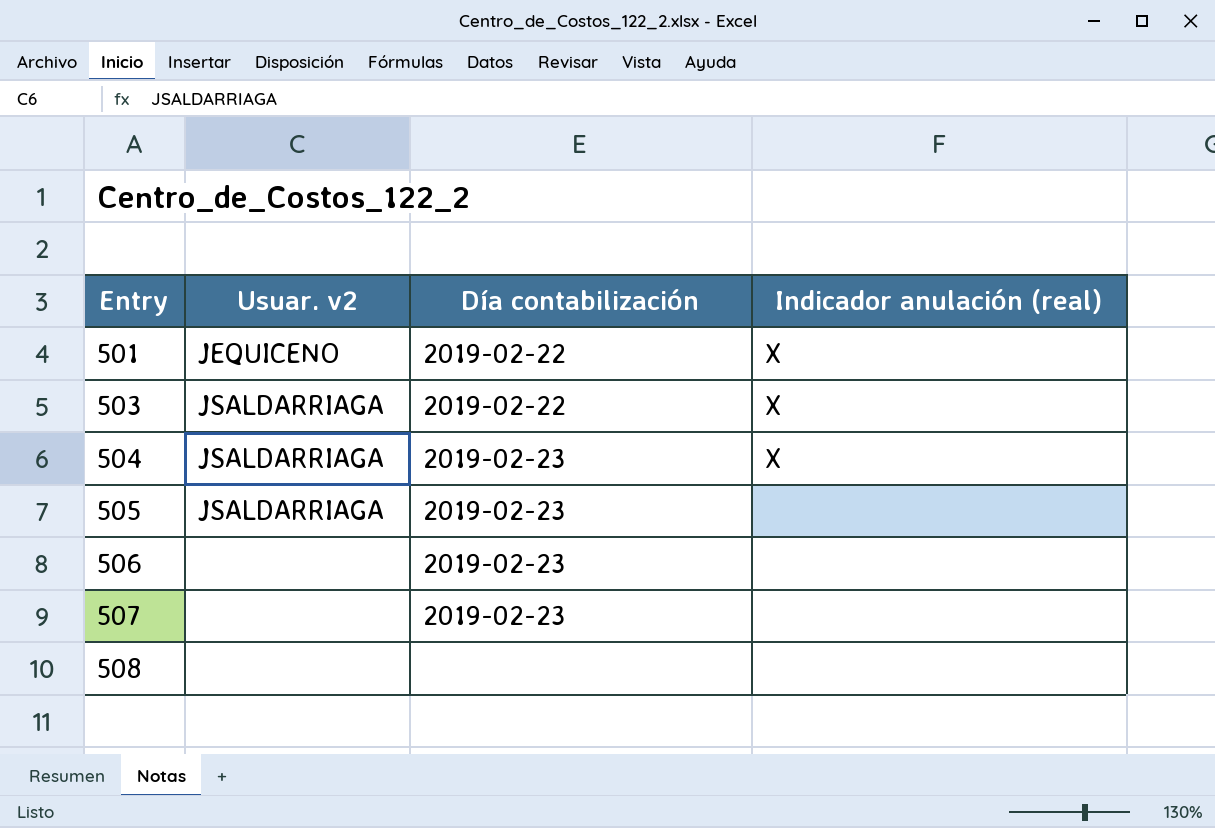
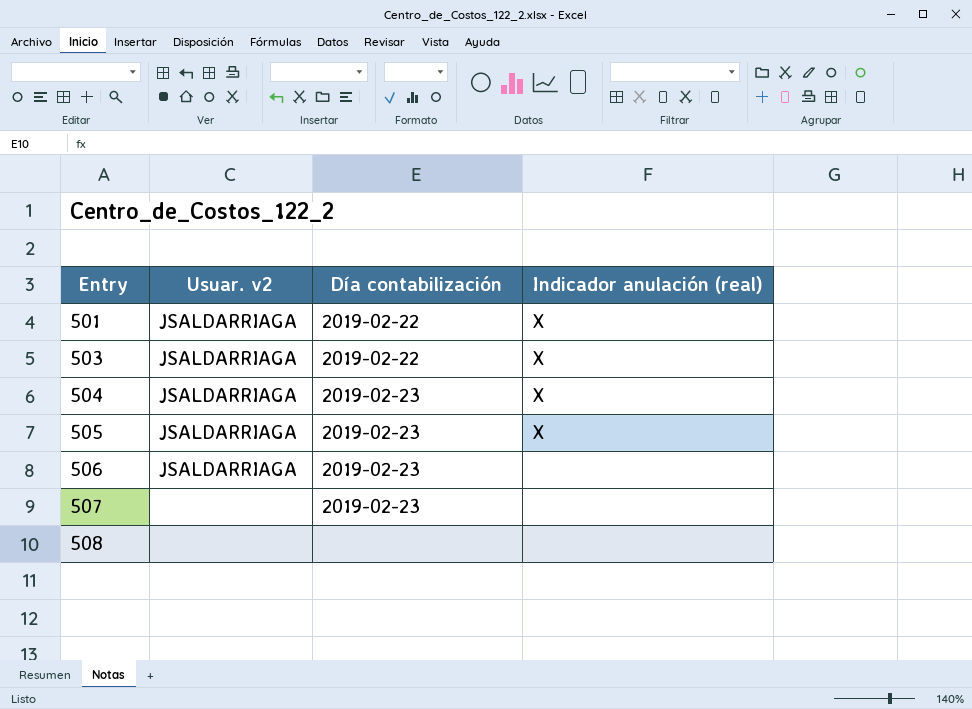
501 | Usuar. v2: JEQUICENO -> JSALDARRIAGA
505 | Indicador anulación (real): none -> X
506 | Usuar. v2: none -> JSALDARRIAGA

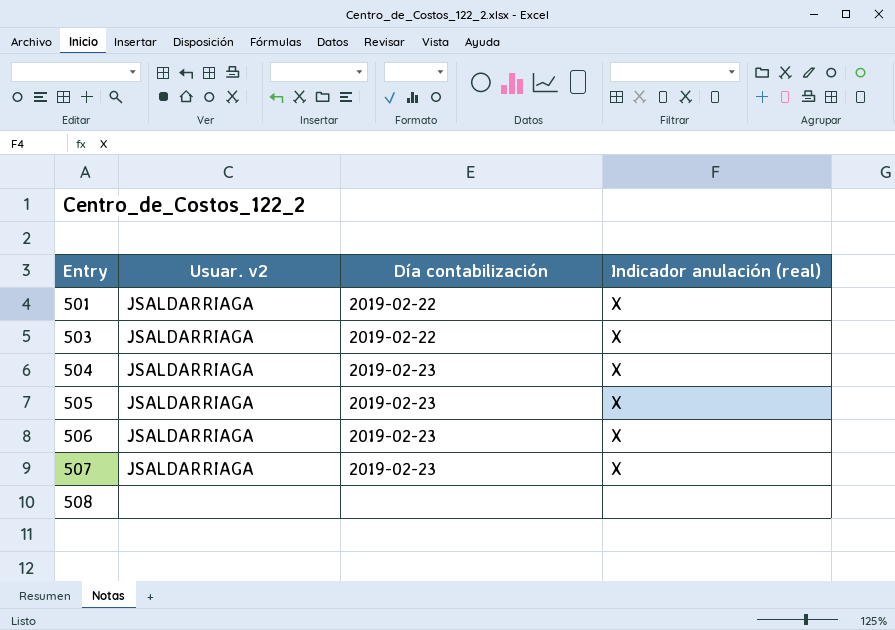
506 | Indicador anulación (real): none -> X
507 | Usuar. v2: none -> JSALDARRIAGA
507 | Indicador anulación (real): none -> X

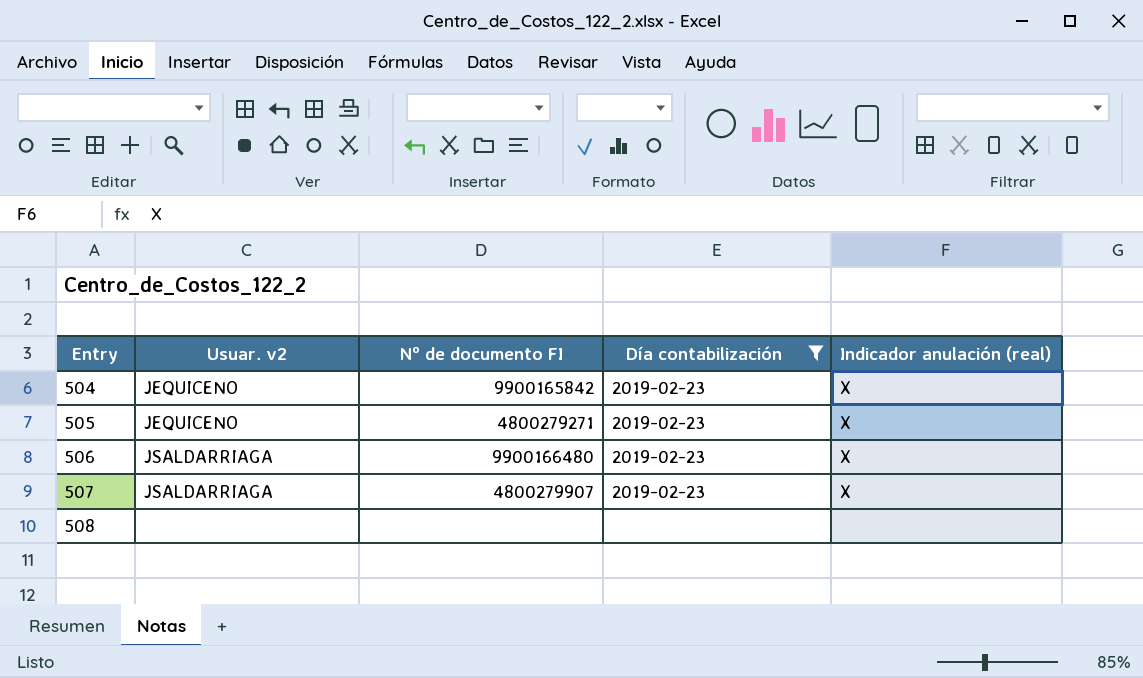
filter: none -> Día contabilización != 2019-02-22
column Nº de documento FI | position: none -> 3
504 | Usuar. v2: JSALDARRIAGA -> JEQUICENO
505 | Usuar. v2: JSALDARRIAGA -> JEQUICENO

